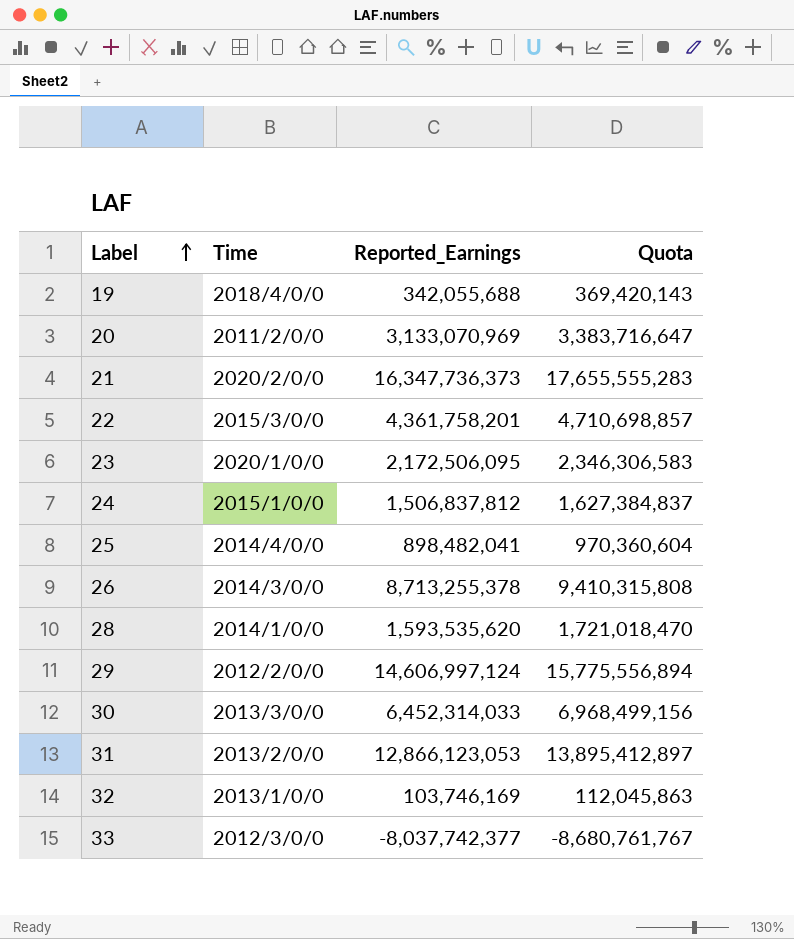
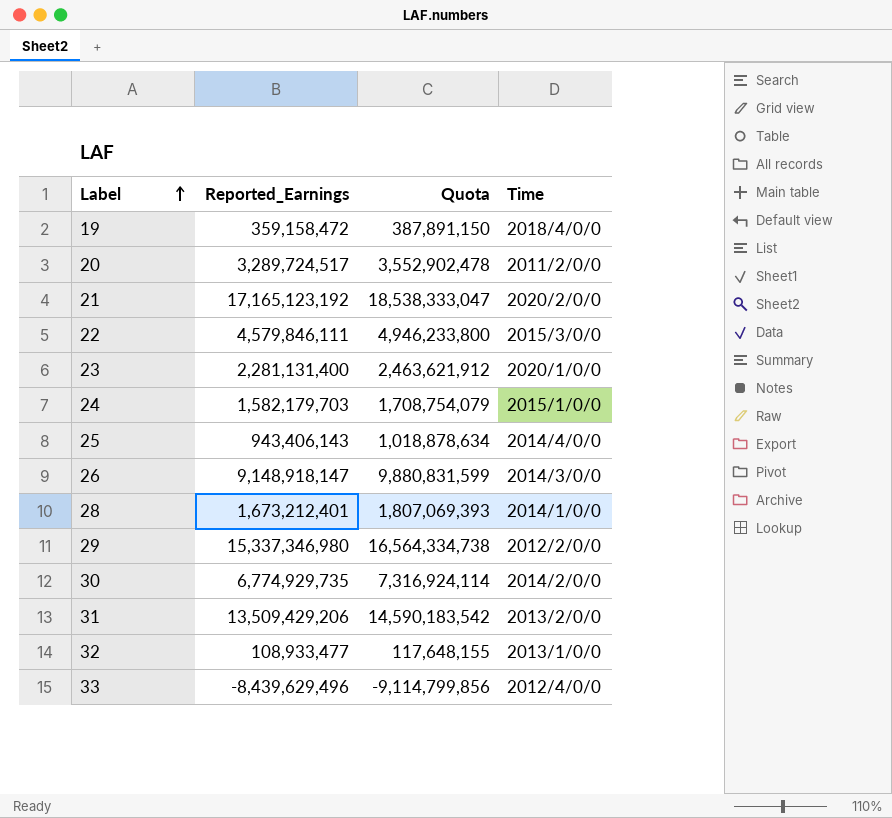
column Time | position: 2 -> 4
19 | Reported_Earnings: 342,055,688 -> 359,158,472
19 | Quota: 369,420,143 -> 387,891,150
20 | Reported_Earnings: 3,133,070,969 -> 3,289,724,517
20 | Quota: 3,383,716,647 -> 3,552,902,478
21 | Reported_Earnings: 16,347,736,373 -> 17,165,123,192
21 | Quota: 17,655,555,283 -> 18,538,333,047
22 | Reported_Earnings: 4,361,758,201 -> 4,579,846,111
22 | Quota: 4,710,698,857 -> 4,946,233,800
23 | Reported_Earnings: 2,172,506,095 -> 2,281,131,400
23 | Quota: 2,346,306,583 -> 2,463,621,912
24 | Reported_Earnings: 1,506,837,812 -> 1,582,179,703
24 | Quota: 1,627,384,837 -> 1,708,754,079
25 | Reported_Earnings: 898,482,041 -> 943,406,143
25 | Quota: 970,360,604 -> 1,018,878,634
26 | Reported_Earnings: 8,713,255,378 -> 9,148,918,147
26 | Quota: 9,410,315,808 -> 9,880,831,599
28 | Reported_Earnings: 1,593,535,620 -> 1,673,212,401
28 | Quota: 1,721,018,470 -> 1,807,069,393
29 | Reported_Earnings: 14,606,997,124 -> 15,337,346,980
29 | Quota: 15,775,556,894 -> 16,564,334,738
30 | Reported_Earnings: 6,452,314,033 -> 6,774,929,735
30 | Quota: 6,968,499,156 -> 7,316,924,114
30 | Time: 2013/3/0/0 -> 2014/2/0/0
31 | Reported_Earnings: 12,866,123,053 -> 13,509,429,206
31 | Quota: 13,895,412,897 -> 14,590,183,542
32 | Reported_Earnings: 103,746,169 -> 108,933,477
32 | Quota: 112,045,863 -> 117,648,155
33 | Reported_Earnings: -8,037,742,377 -> -8,439,629,496
33 | Quota: -8,680,761,767 -> -9,114,799,856
33 | Time: 2012/3/0/0 -> 2012/4/0/0

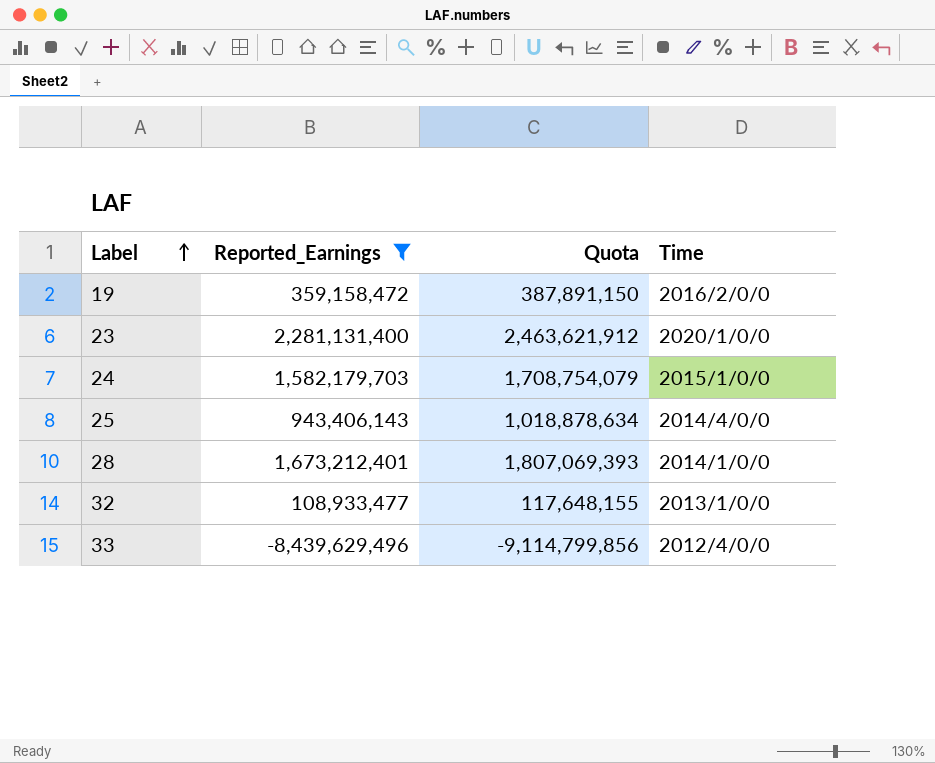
filter: none -> Reported_Earnings <= 2,281,131,400
19 | Time: 2018/4/0/0 -> 2016/2/0/0

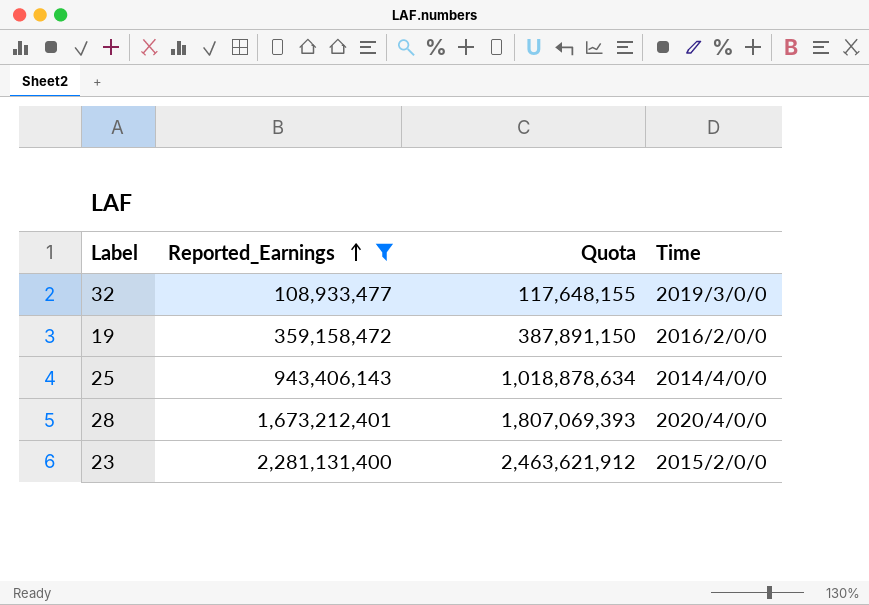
row order: Label ascending -> Reported_Earnings ascending
row 24: 1,582,179,703 | 1,708,754,079 | 2015/1/0/0 -> none
row 33: -8,439,629,496 | -9,114,799,856 | 2012/4/0/0 -> none
32 | Time: 2013/1/0/0 -> 2019/3/0/0
28 | Time: 2014/1/0/0 -> 2020/4/0/0
23 | Time: 2020/1/0/0 -> 2015/2/0/0

